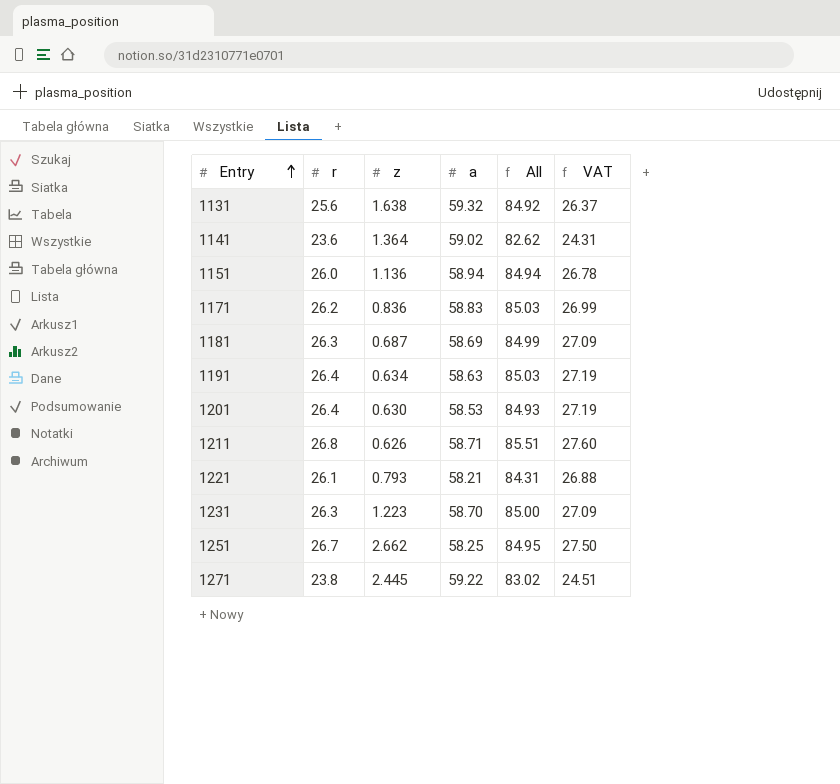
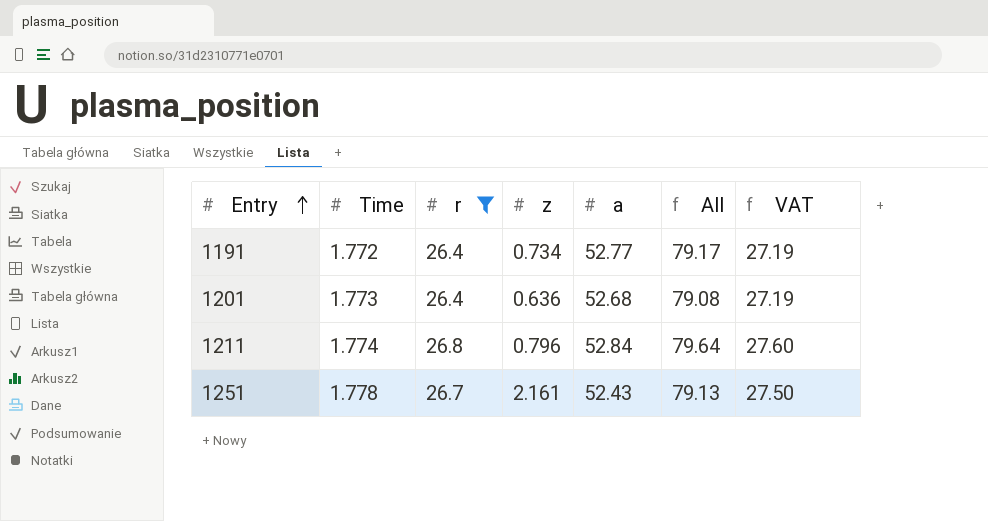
filter: none -> r >= 26.4
column Time | position: none -> 2
1191 | z: 0.634 -> 0.734
1191 | a: 58.63 -> 52.77
1191 | All: 85.03 -> 79.17
1201 | z: 0.630 -> 0.636
1201 | a: 58.53 -> 52.68
1201 | All: 84.93 -> 79.08
1211 | z: 0.626 -> 0.796
1211 | a: 58.71 -> 52.84
1211 | All: 85.51 -> 79.64
1251 | z: 2.662 -> 2.161
1251 | a: 58.25 -> 52.43
1251 | All: 84.95 -> 79.13

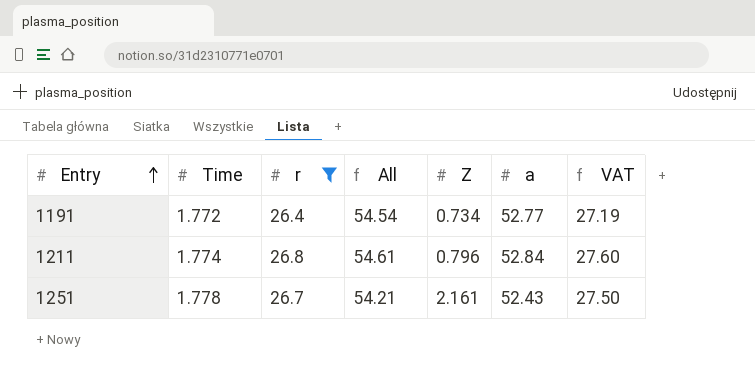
column All | formula: [r] + [a] -> [Time] + [a]
column All | position: 6 -> 4
column name: z -> Z
row 1201: 1.773 | 26.4 | 0.636 | 52.68 | 79.08 | 27.19 -> none

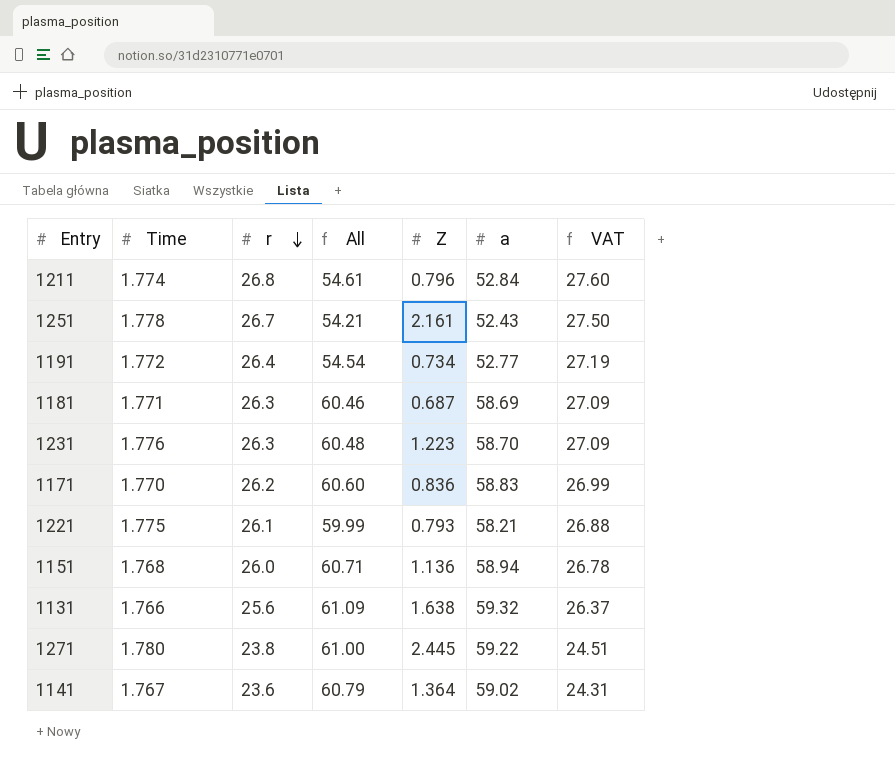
filter: r >= 26.4 -> none
row order: Entry ascending -> r descending

